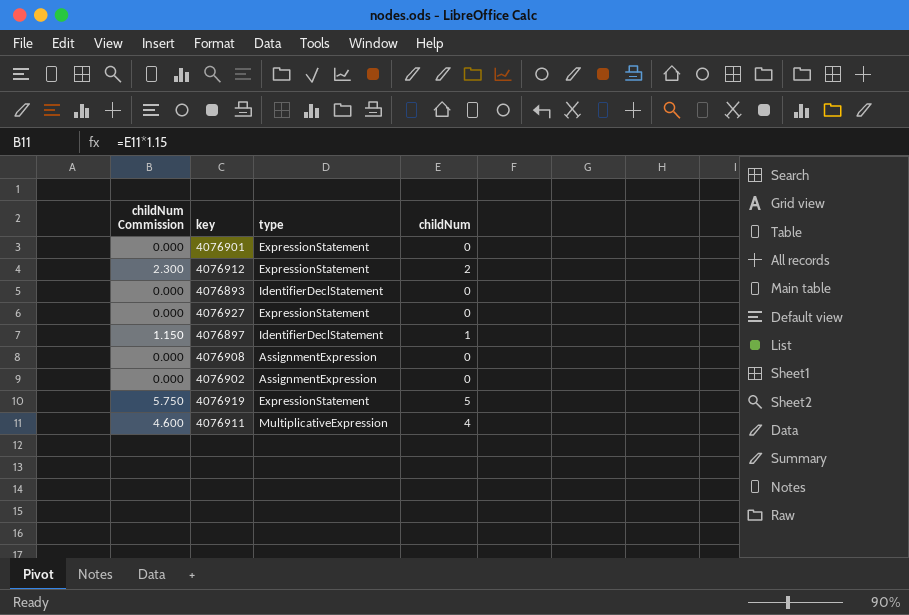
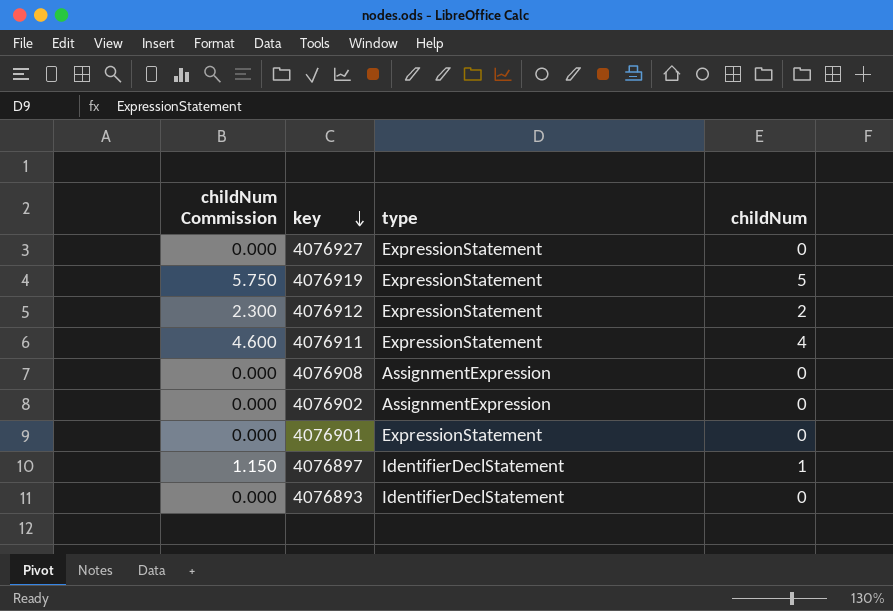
row order: none -> key descending
4076911 | type: MultiplicativeExpression -> ExpressionStatement

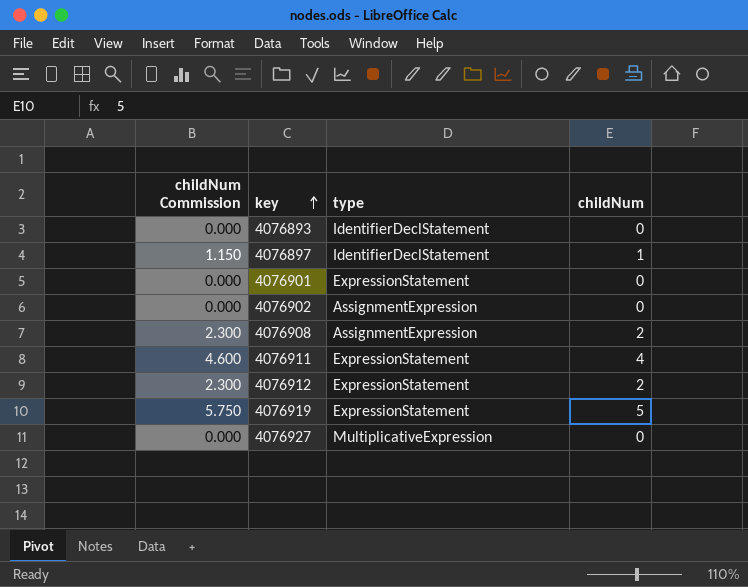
row order: key descending -> key ascending
4076908 | childNum Commission: 0.000 -> 2.300
4076908 | childNum: 0 -> 2
4076927 | type: ExpressionStatement -> MultiplicativeExpression

